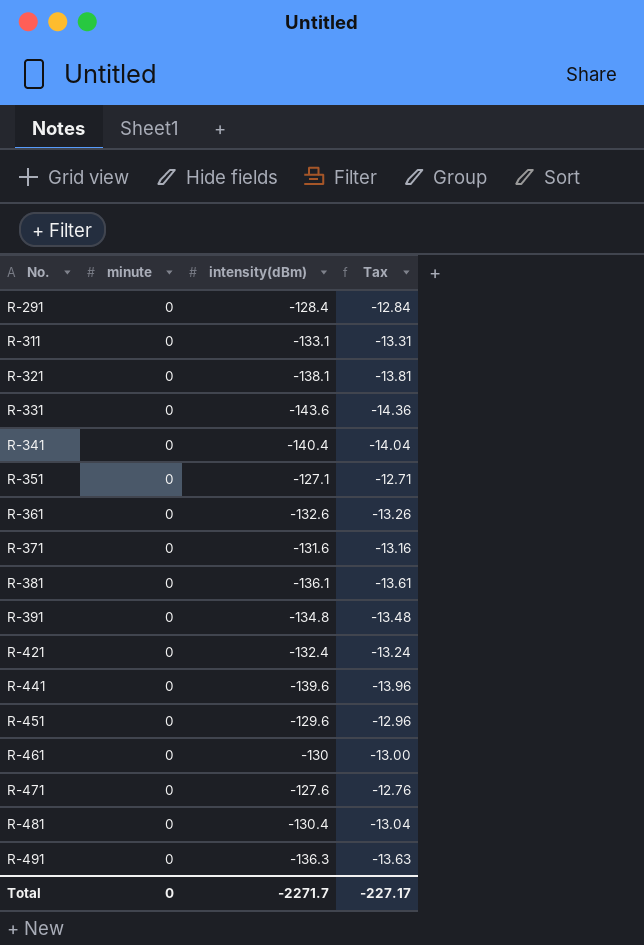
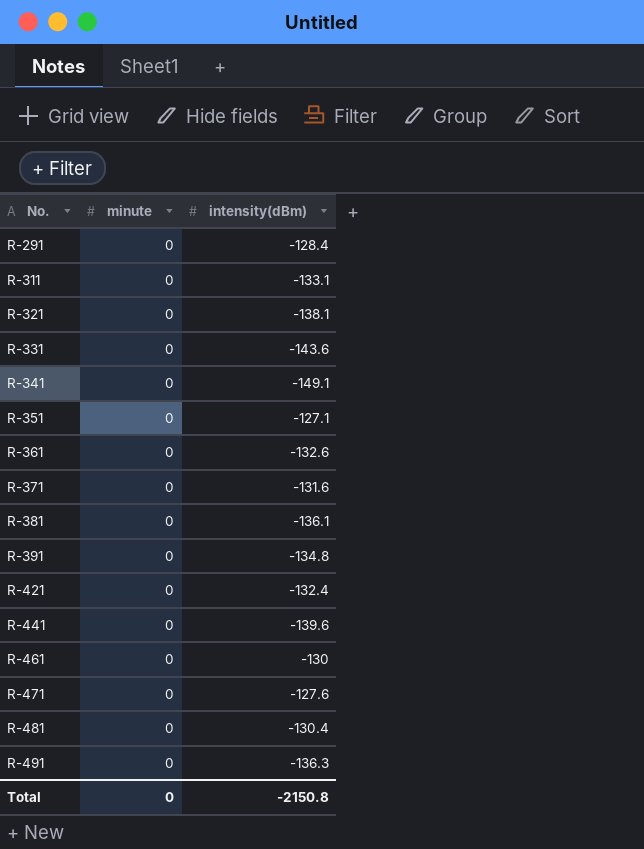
column Tax | formula: [intensity(dBm)] * 0.1 -> none
row R-451: 0 | -129.6 | -12.96 -> none
R-341 | intensity(dBm): -140.4 -> -149.1
Total | intensity(dBm): -2271.7 -> -2150.8

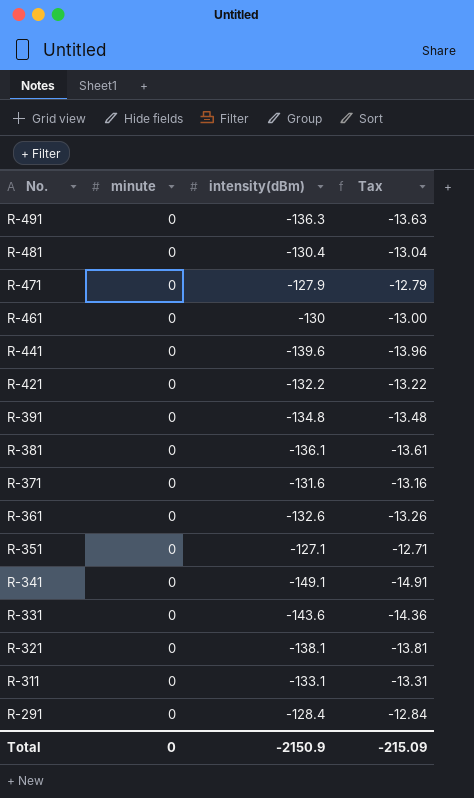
row order: No. ascending -> No. descending
column Tax | formula: none -> [intensity(dBm)] * 0.1
R-471 | intensity(dBm): -127.6 -> -127.9
R-421 | intensity(dBm): -132.4 -> -132.2
Total | intensity(dBm): -2150.8 -> -2150.9

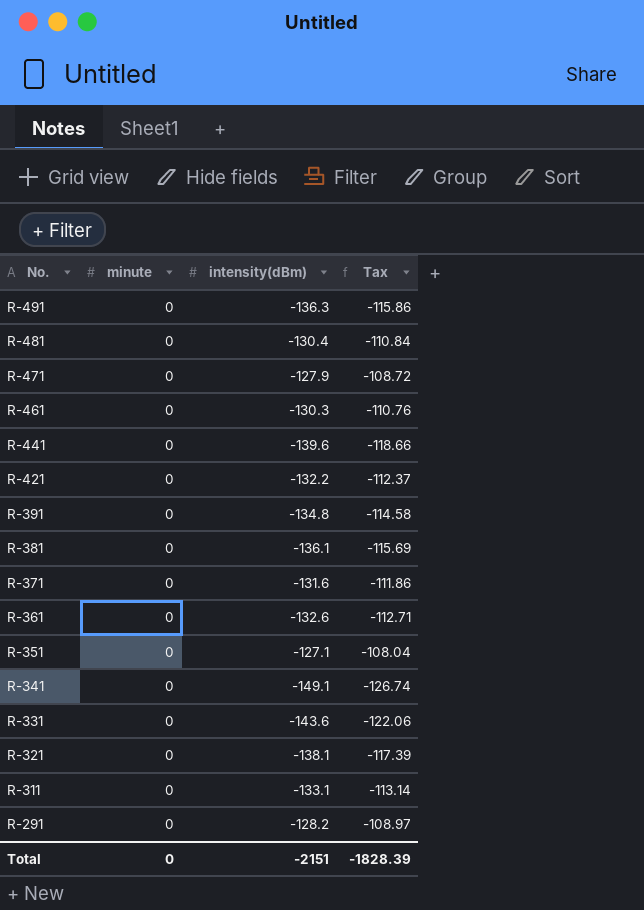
column Tax | formula: [intensity(dBm)] * 0.1 -> [intensity(dBm)] * 0.85
R-461 | intensity(dBm): -130 -> -130.3
R-291 | intensity(dBm): -128.4 -> -128.2
Total | intensity(dBm): -2150.9 -> -2151
Total | Tax: -215.09 -> -1828.39

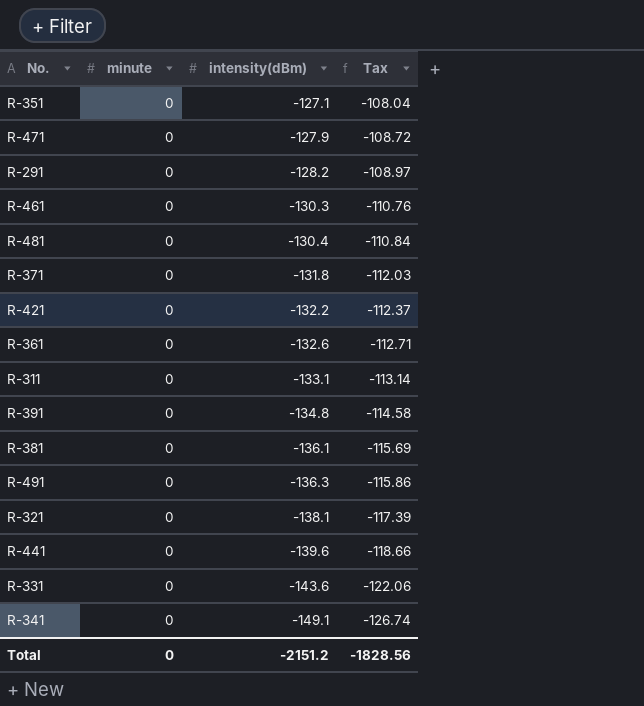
row order: No. descending -> intensity(dBm) descending
R-371 | intensity(dBm): -131.6 -> -131.8
R-371 | Tax: -111.86 -> -112.03
Total | intensity(dBm): -2151 -> -2151.2
Total | Tax: -1828.39 -> -1828.56

